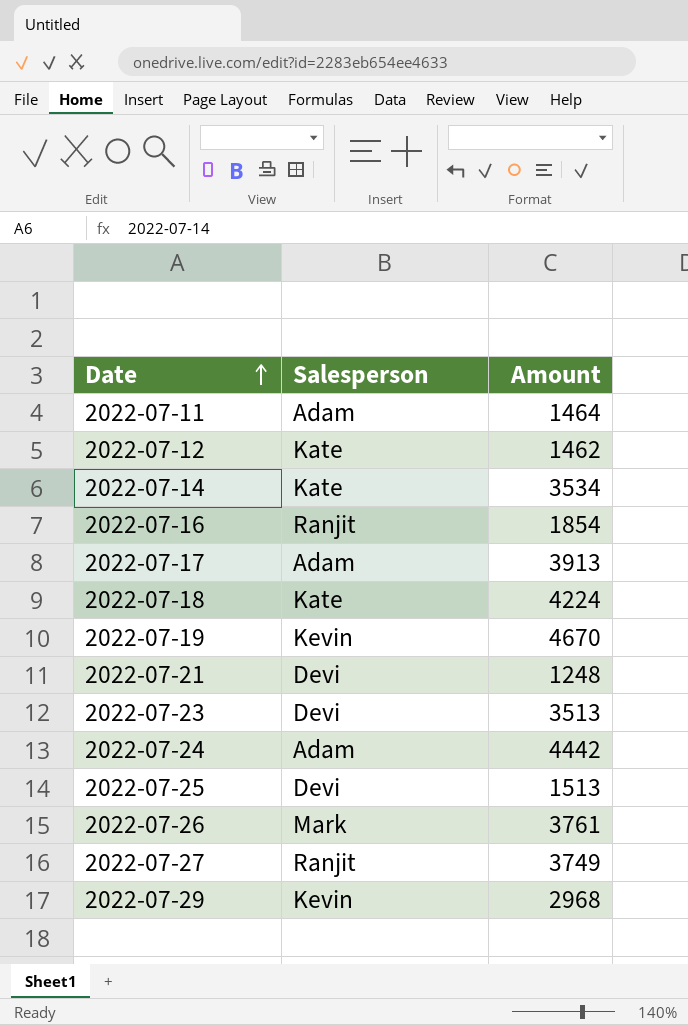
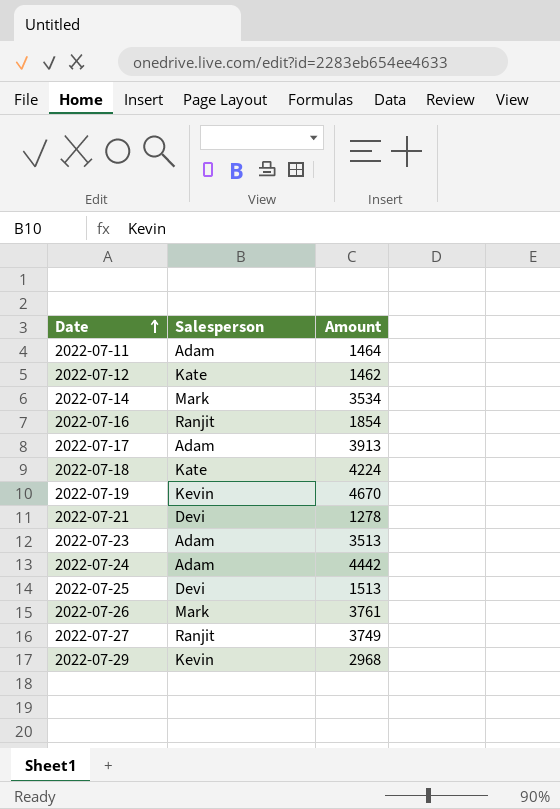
2022-07-14 | Salesperson: Kate -> Mark
2022-07-21 | Amount: 1248 -> 1278
2022-07-23 | Salesperson: Devi -> Adam

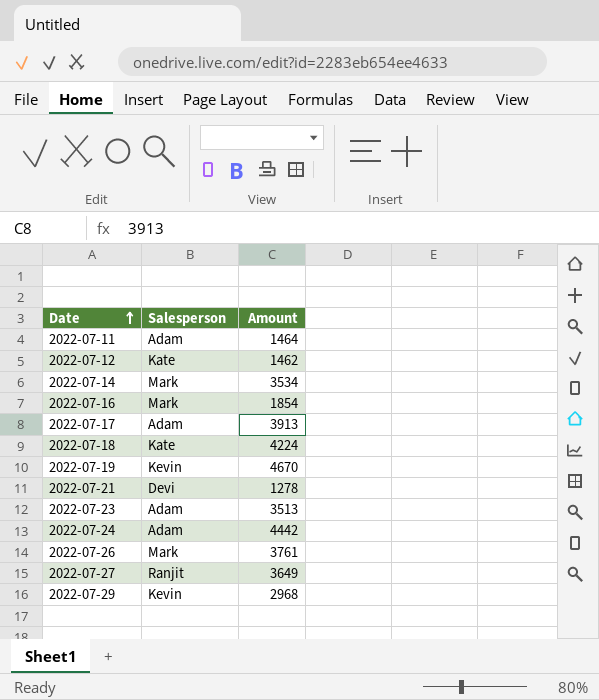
row 2022-07-25: Devi | 1513 -> none
2022-07-16 | Salesperson: Ranjit -> Mark
2022-07-27 | Amount: 3749 -> 3649

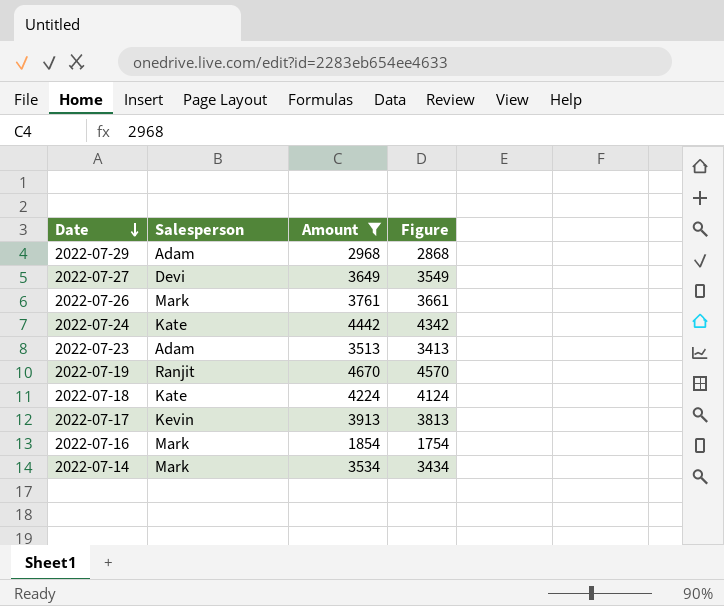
filter: none -> Amount >= 1854
row order: Date ascending -> Date descending
column Figure | formula: none -> [Amount] - 100
2022-07-29 | Salesperson: Kevin -> Adam
2022-07-27 | Salesperson: Ranjit -> Devi
2022-07-24 | Salesperson: Adam -> Kate
2022-07-19 | Salesperson: Kevin -> Ranjit
2022-07-17 | Salesperson: Adam -> Kevin

